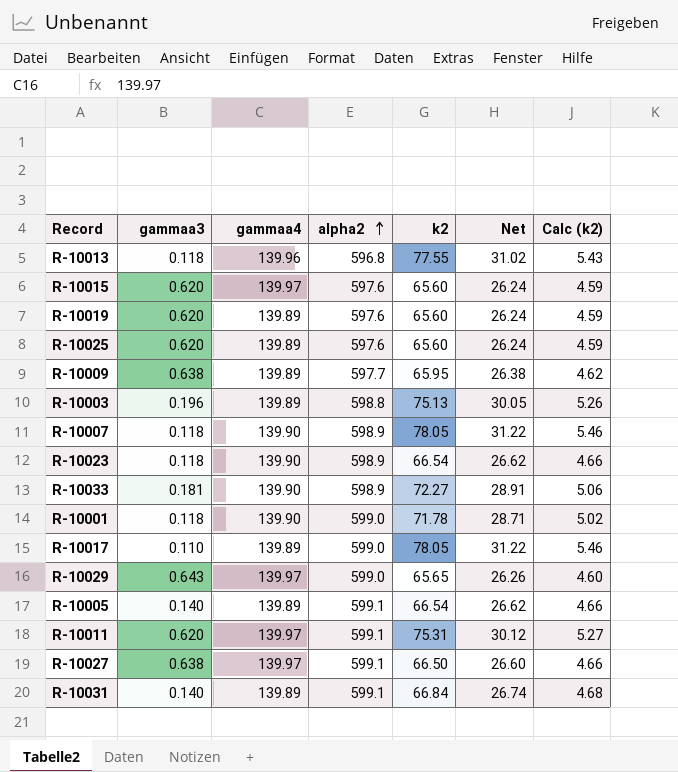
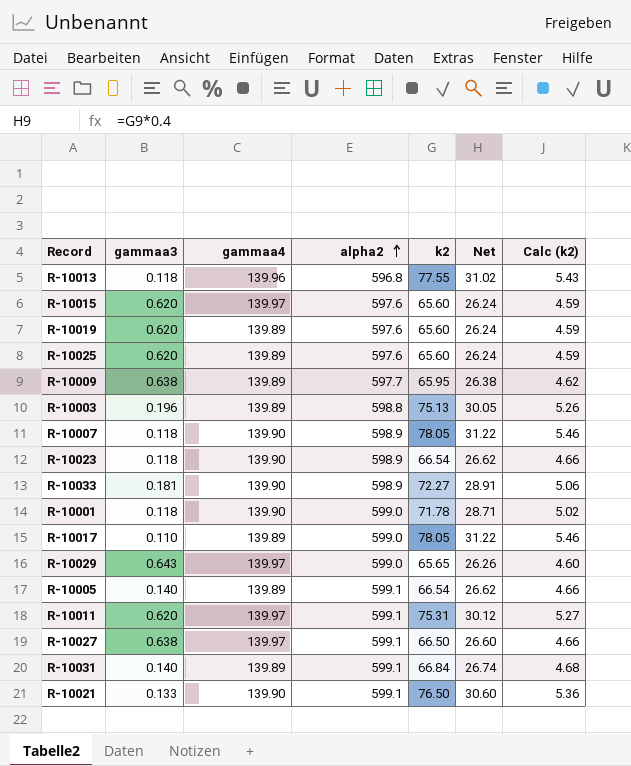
row R-10021: none -> 0.133 | 139.90 | 599.1 | 76.50 | 30.60 | 5.36

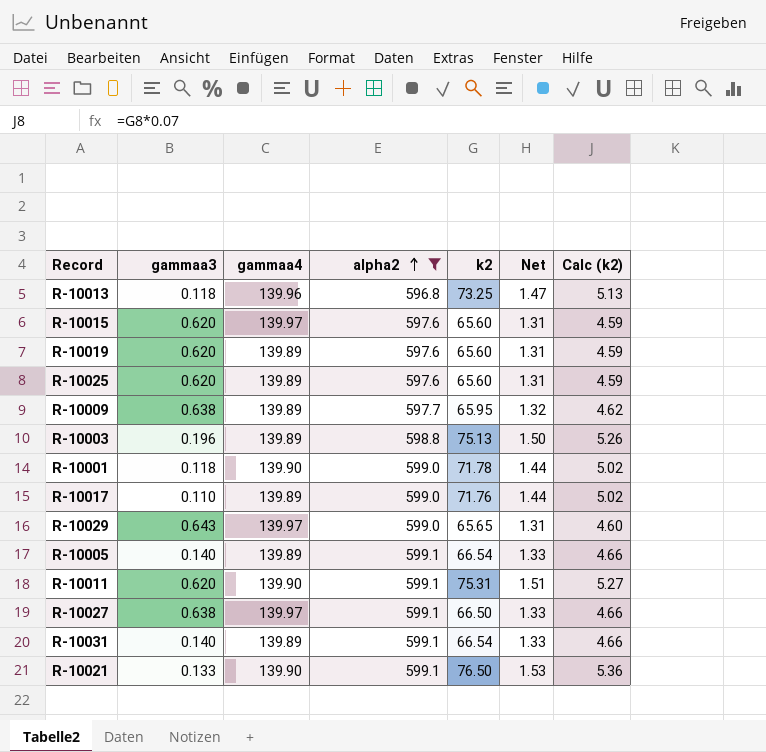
filter: none -> alpha2 != 598.9
column Net | formula: [k2] * 0.4 -> [k2] * 0.02
R-10013 | k2: 77.55 -> 73.25
R-10013 | Calc (k2): 5.43 -> 5.13
R-10017 | k2: 78.05 -> 71.76
R-10017 | Calc (k2): 5.46 -> 5.02
R-10011 | gammaa4: 139.97 -> 139.90
R-10031 | k2: 66.84 -> 66.54
R-10031 | Calc (k2): 4.68 -> 4.66

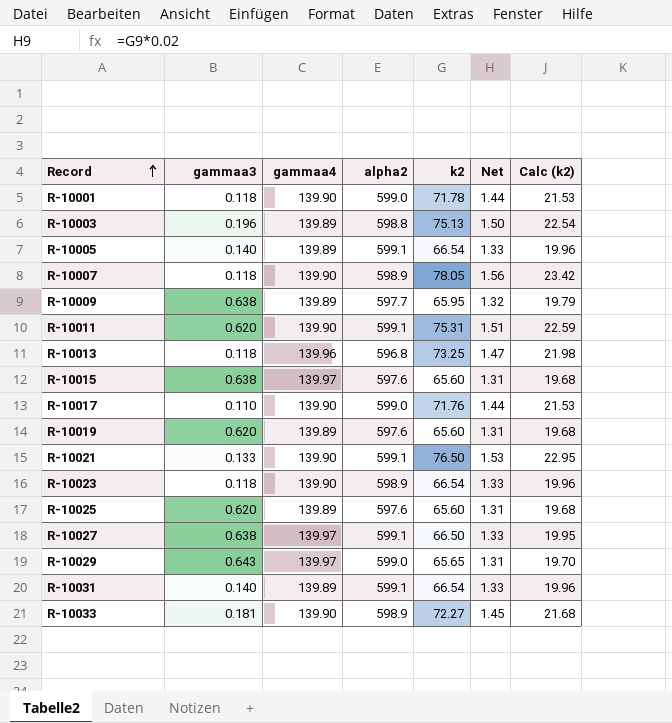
filter: alpha2 != 598.9 -> none
row order: alpha2 ascending -> Record ascending
column Calc (k2) | formula: [k2] * 0.07 -> [k2] * 0.3
R-10015 | gammaa3: 0.620 -> 0.638
R-10017 | gammaa4: 139.89 -> 139.90

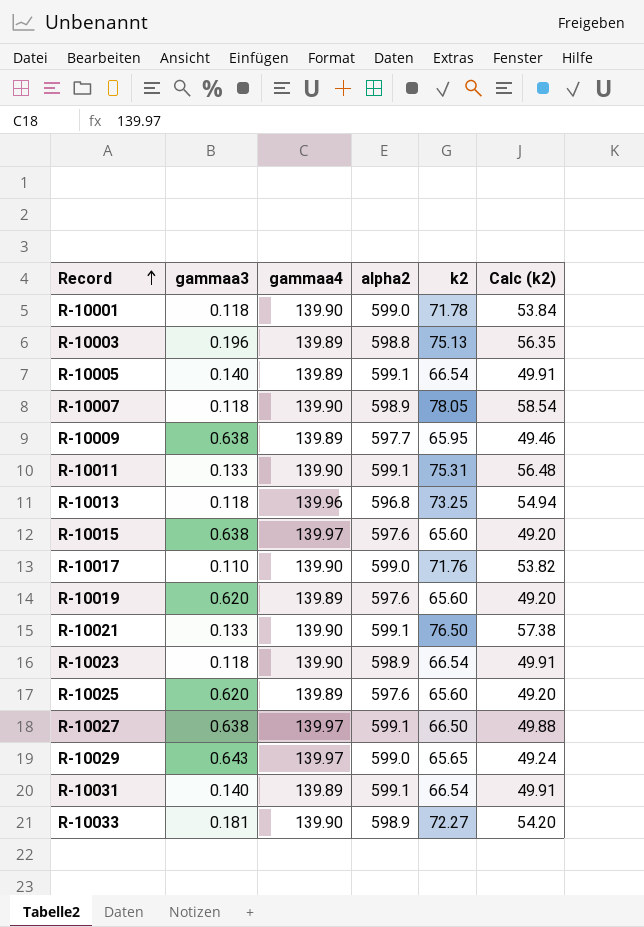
column Net | formula: [k2] * 0.02 -> none
column Calc (k2) | formula: [k2] * 0.3 -> [k2] * 0.75
R-10011 | gammaa3: 0.620 -> 0.133

